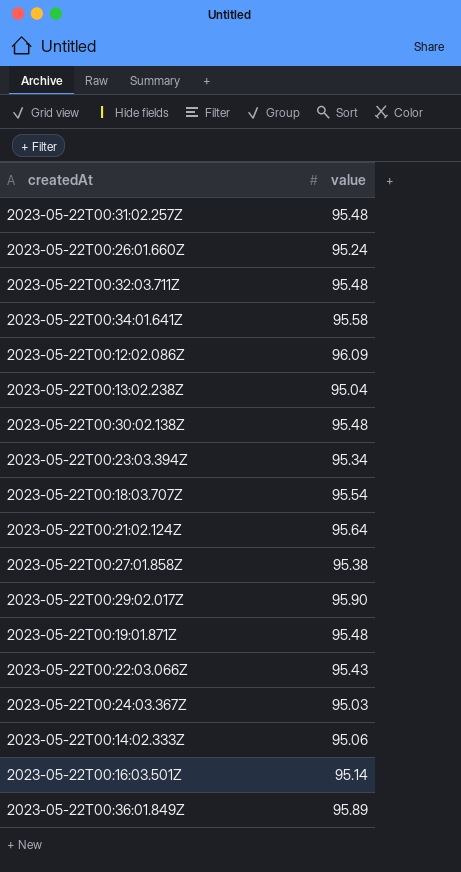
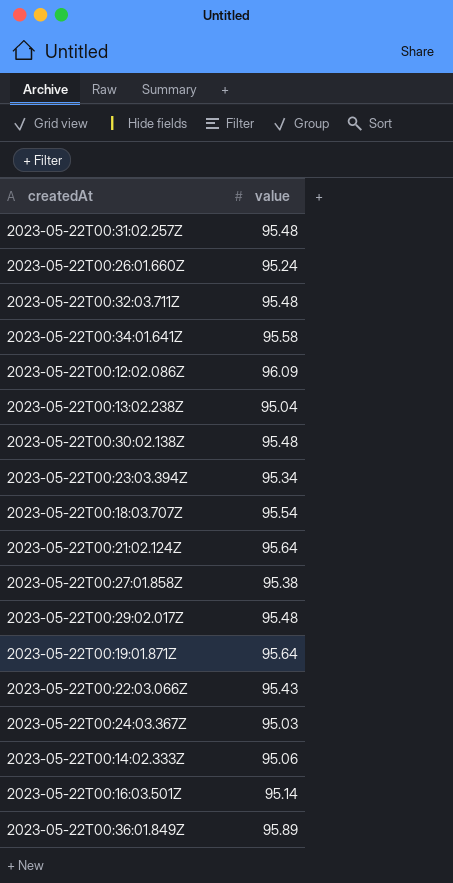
2023-05-22T00:29:02.017Z | value: 95.90 -> 95.48
2023-05-22T00:19:01.871Z | value: 95.48 -> 95.64

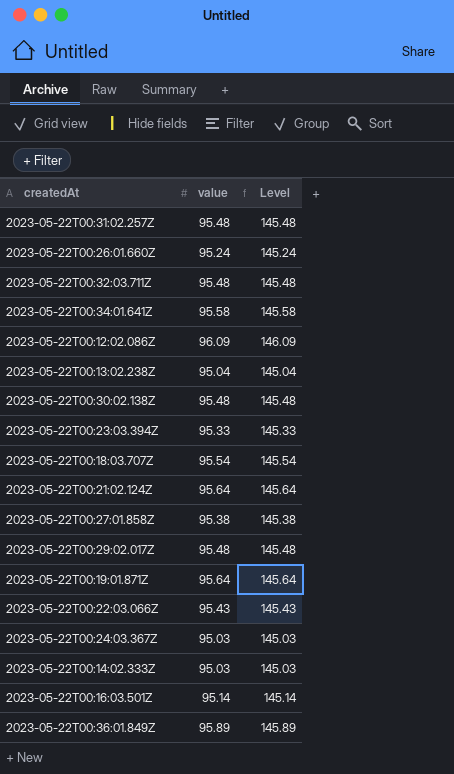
column Level | formula: none -> [value] + 50
2023-05-22T00:23:03.394Z | value: 95.34 -> 95.33
2023-05-22T00:14:02.333Z | value: 95.06 -> 95.03

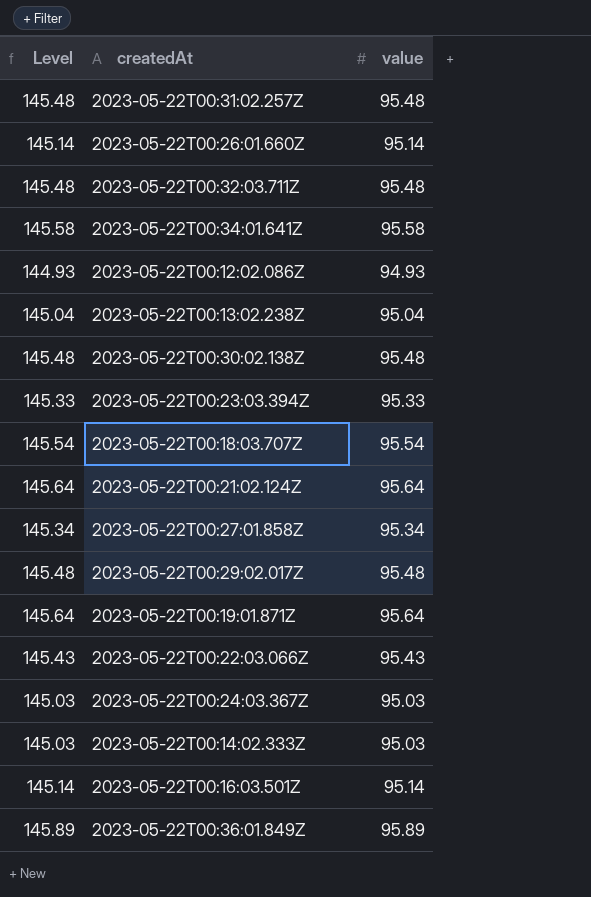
column Level | position: 3 -> 1
2023-05-22T00:26:01.660Z | Level: 145.24 -> 145.14
2023-05-22T00:26:01.660Z | value: 95.24 -> 95.14
2023-05-22T00:12:02.086Z | Level: 146.09 -> 144.93
2023-05-22T00:12:02.086Z | value: 96.09 -> 94.93
2023-05-22T00:27:01.858Z | Level: 145.38 -> 145.34
2023-05-22T00:27:01.858Z | value: 95.38 -> 95.34

